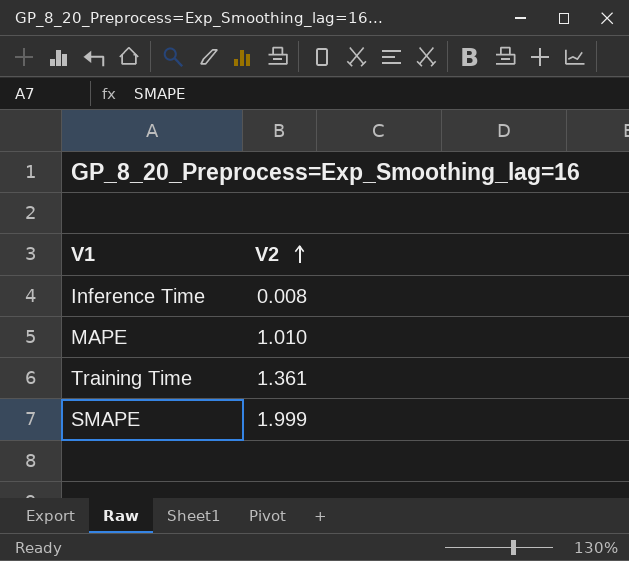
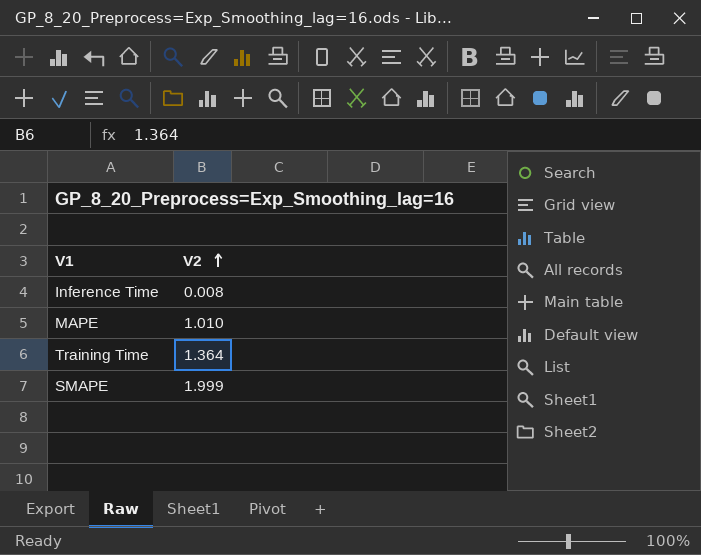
Training Time | V2: 1.361 -> 1.364

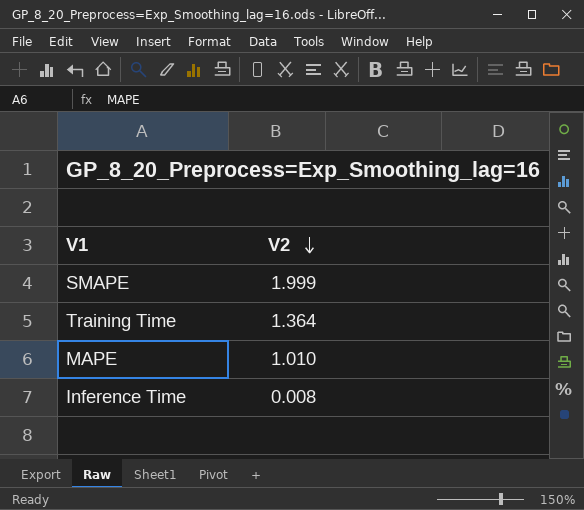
row order: V2 ascending -> V2 descending

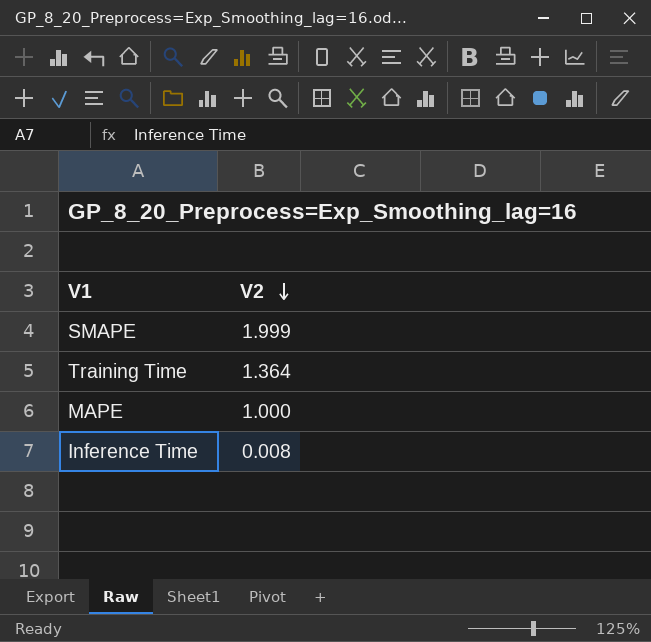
MAPE | V2: 1.010 -> 1.000

